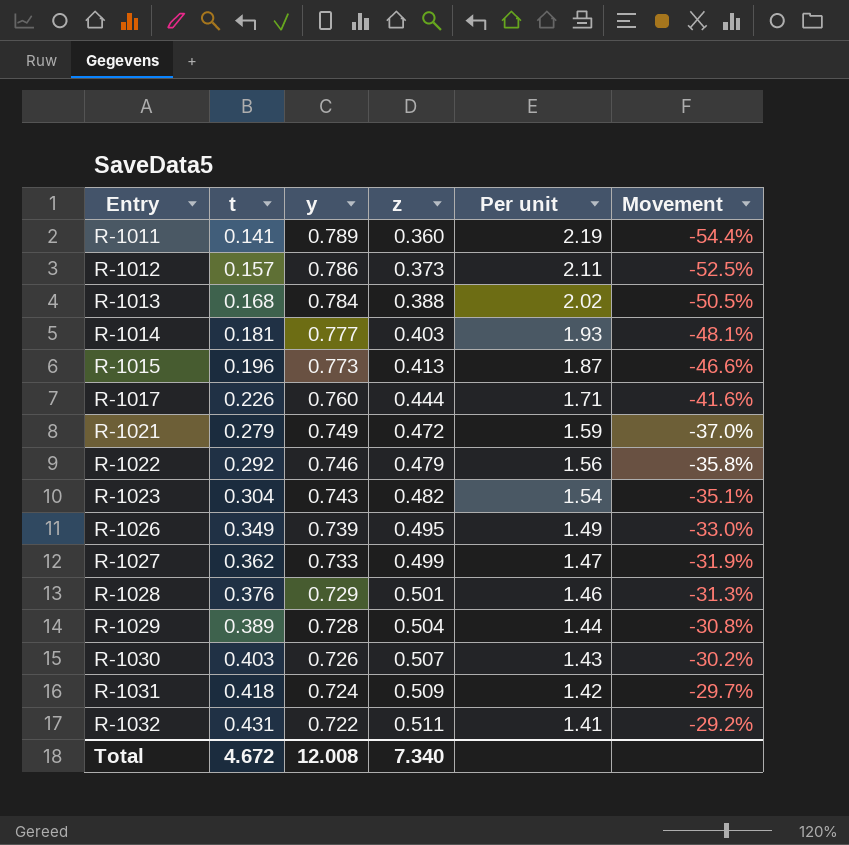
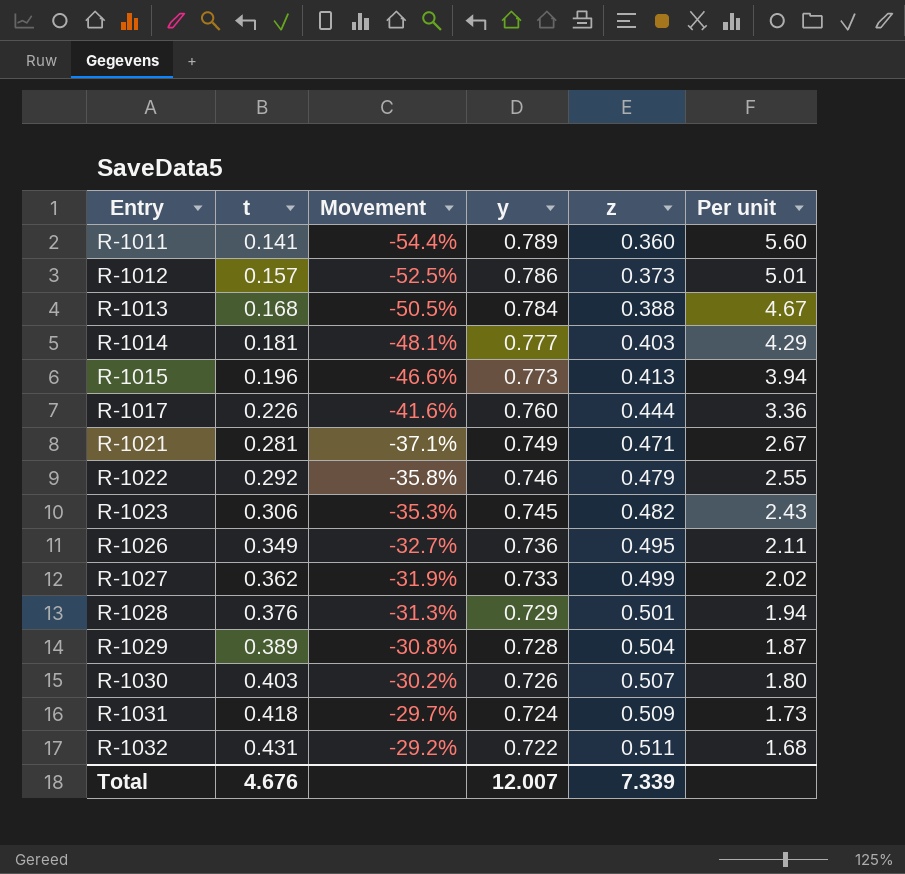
column Movement | position: 6 -> 3
column Per unit | formula: [y] / [z] -> [y] / [t]
R-1021 | t: 0.279 -> 0.281
R-1021 | Movement: -37.0% -> -37.1%
R-1021 | z: 0.472 -> 0.471
R-1023 | t: 0.304 -> 0.306
R-1023 | Movement: -35.1% -> -35.3%
R-1023 | y: 0.743 -> 0.745
R-1026 | Movement: -33.0% -> -32.7%
R-1026 | y: 0.739 -> 0.736
Total | t: 4.672 -> 4.676
Total | y: 12.008 -> 12.007
Total | z: 7.340 -> 7.339

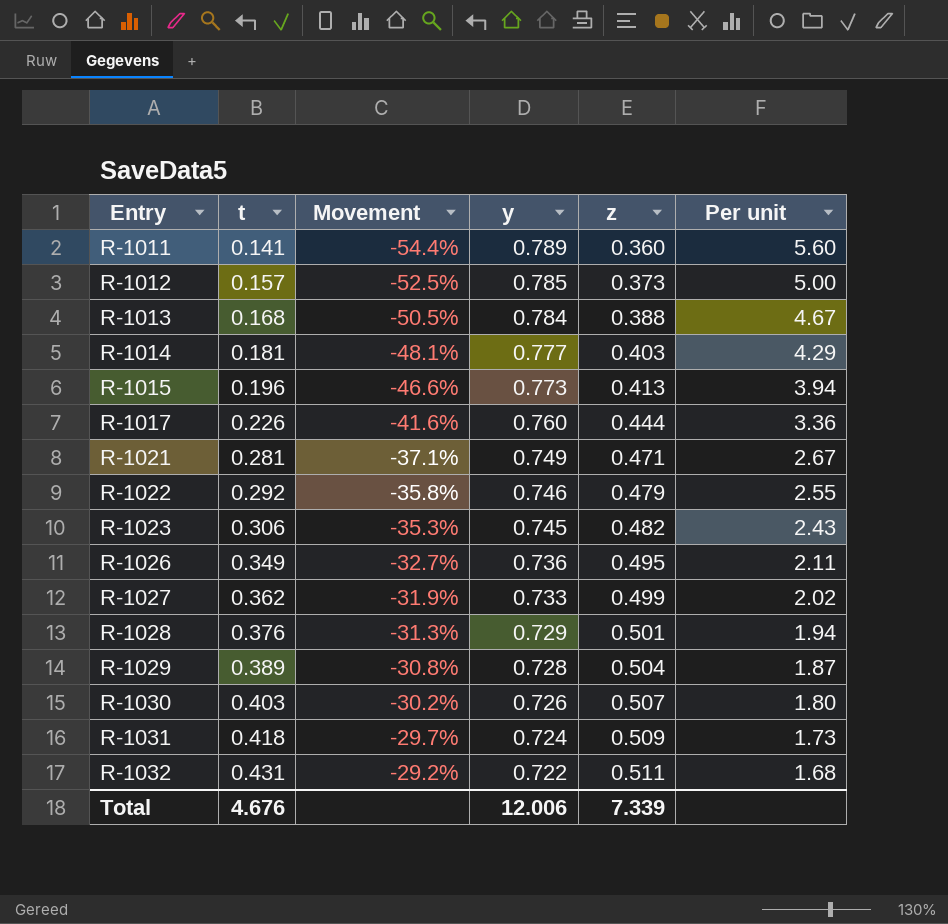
R-1012 | y: 0.786 -> 0.785
R-1012 | Per unit: 5.01 -> 5.00
Total | y: 12.007 -> 12.006

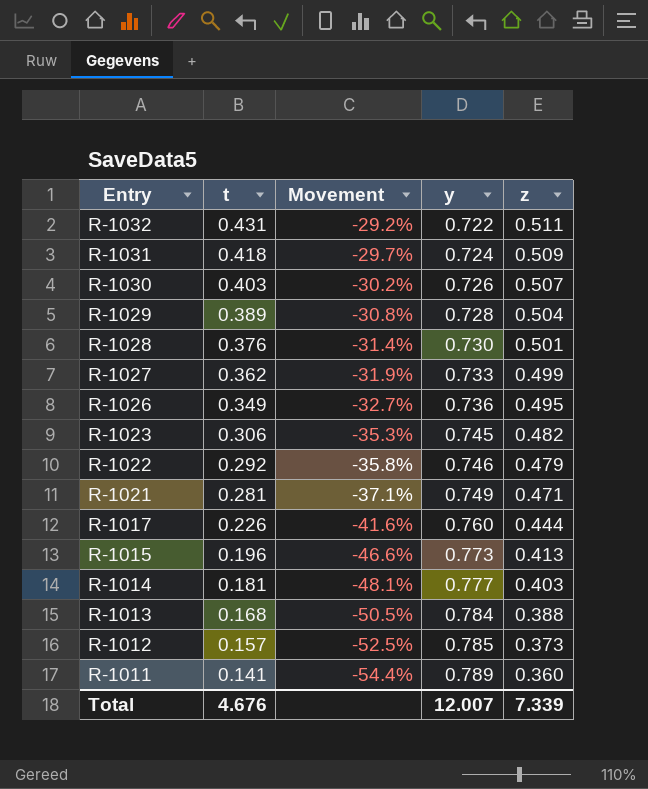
row order: Entry ascending -> Entry descending
column Per unit | formula: [y] / [t] -> none
R-1028 | Movement: -31.3% -> -31.4%
R-1028 | y: 0.729 -> 0.730
Total | y: 12.006 -> 12.007

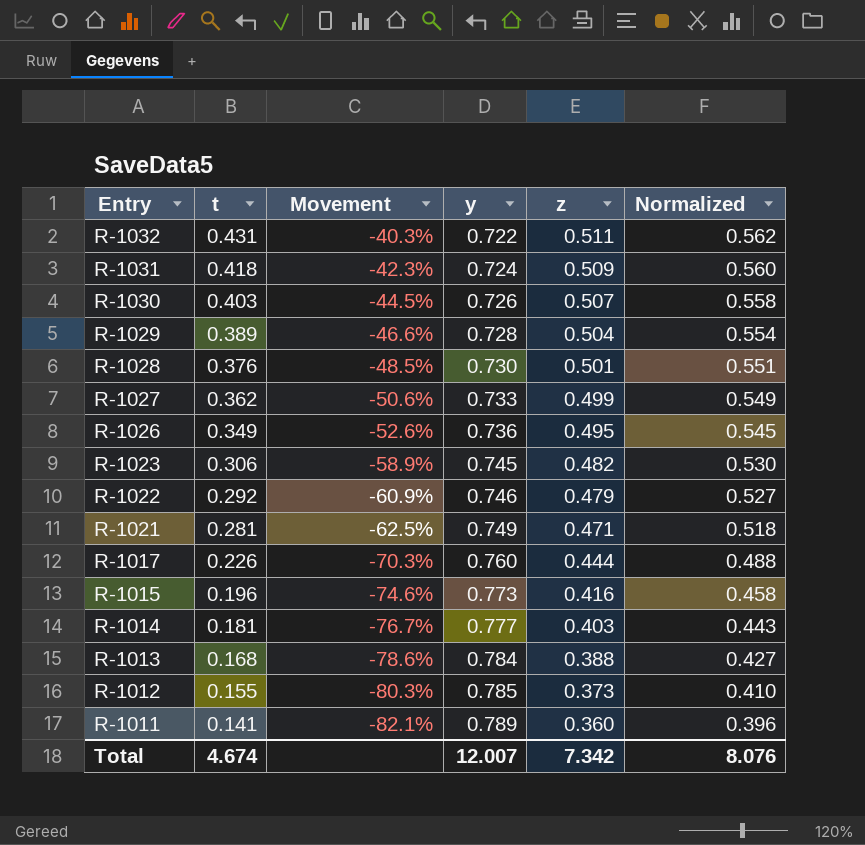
column Movement | formula: ([z] - [y]) / [y] -> ([t] - [y]) / [y]
column Normalized | formula: none -> [z] * 1.1
R-1015 | z: 0.413 -> 0.416
R-1012 | t: 0.157 -> 0.155
Total | t: 4.676 -> 4.674
Total | z: 7.339 -> 7.342

